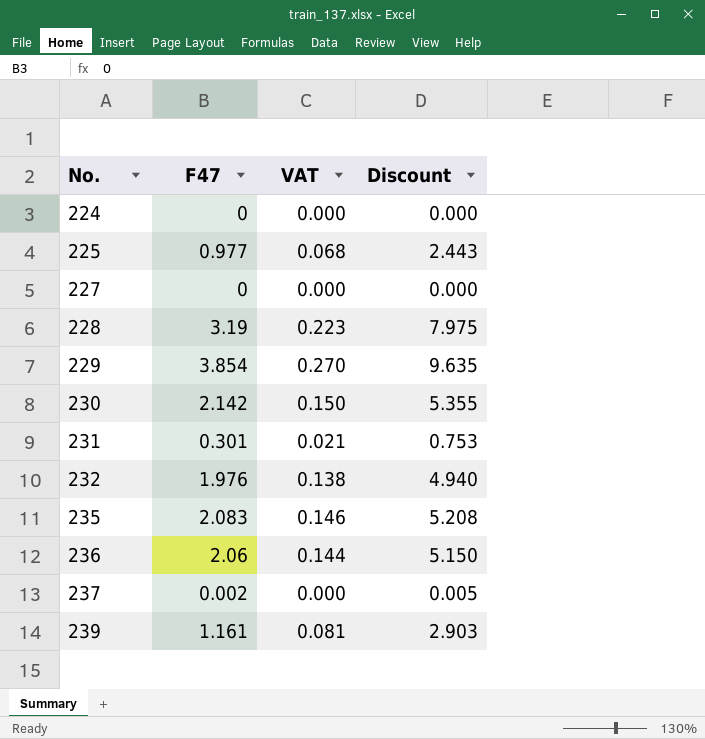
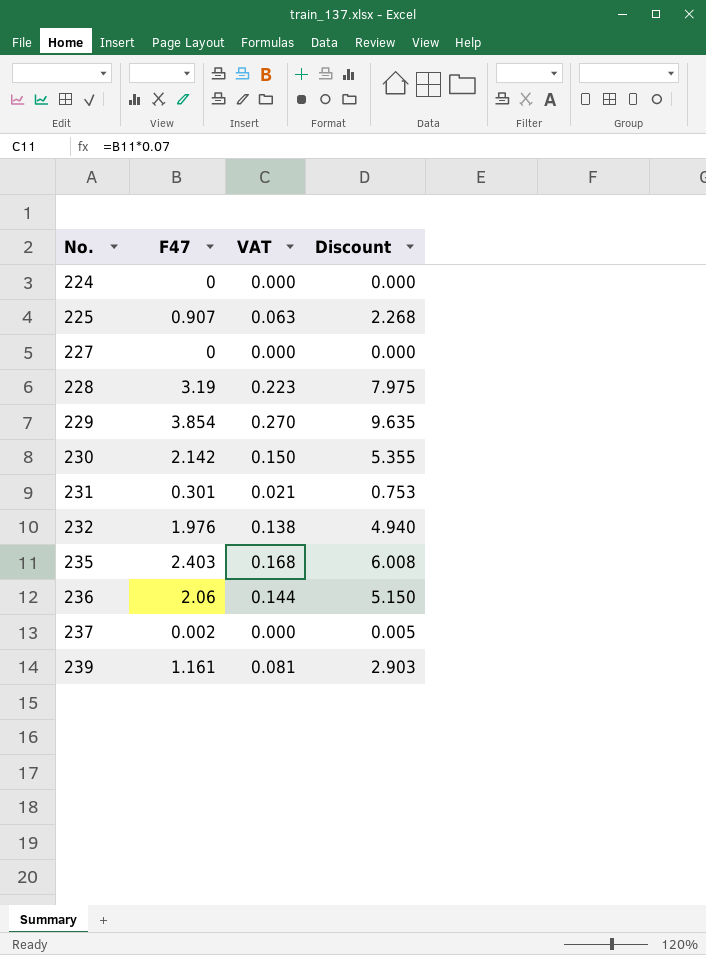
225 | F47: 0.977 -> 0.907
225 | VAT: 0.068 -> 0.063
225 | Discount: 2.443 -> 2.268
235 | F47: 2.083 -> 2.403
235 | VAT: 0.146 -> 0.168
235 | Discount: 5.208 -> 6.008

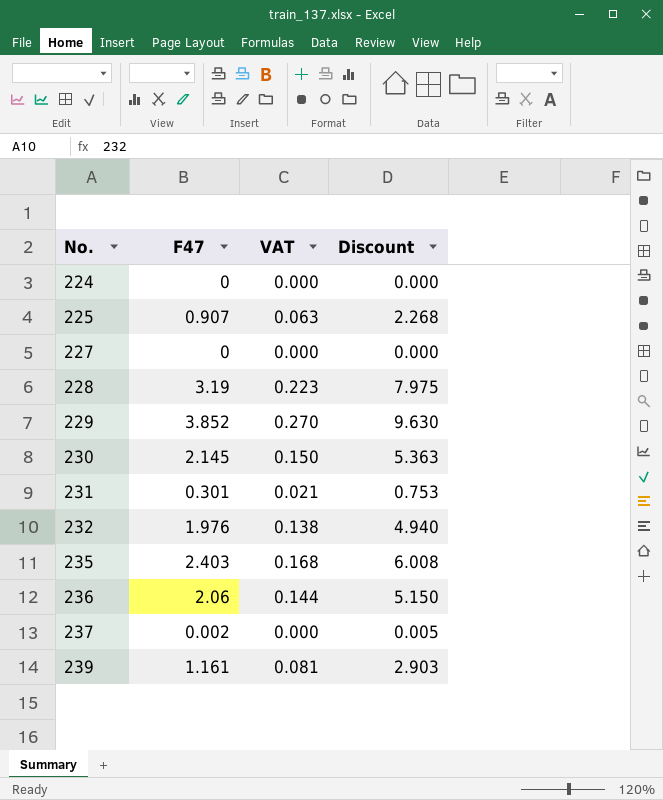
229 | F47: 3.854 -> 3.852
229 | Discount: 9.635 -> 9.630
230 | F47: 2.142 -> 2.145
230 | Discount: 5.355 -> 5.363

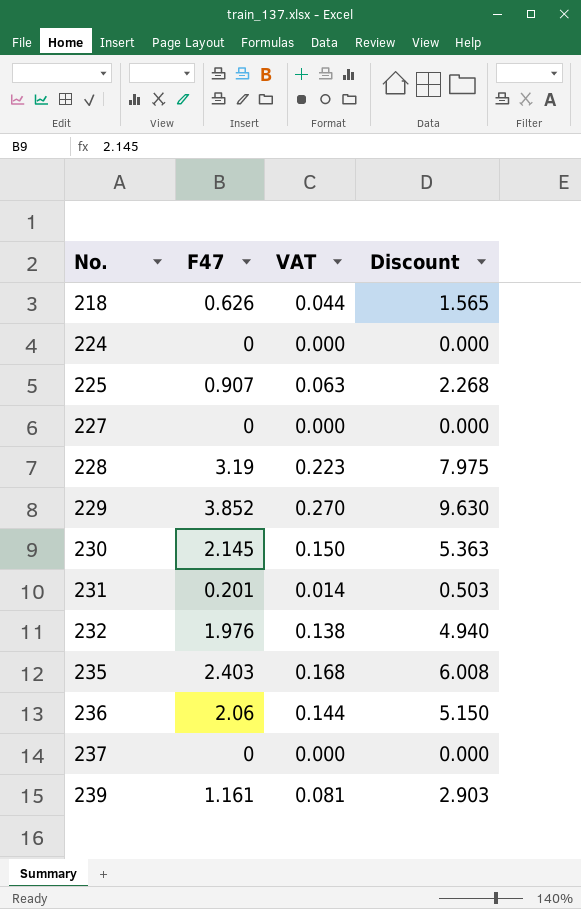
row 218: none -> 0.626 | 0.044 | 1.565
231 | F47: 0.301 -> 0.201
231 | VAT: 0.021 -> 0.014
231 | Discount: 0.753 -> 0.503
237 | F47: 0.002 -> 0
237 | Discount: 0.005 -> 0.000

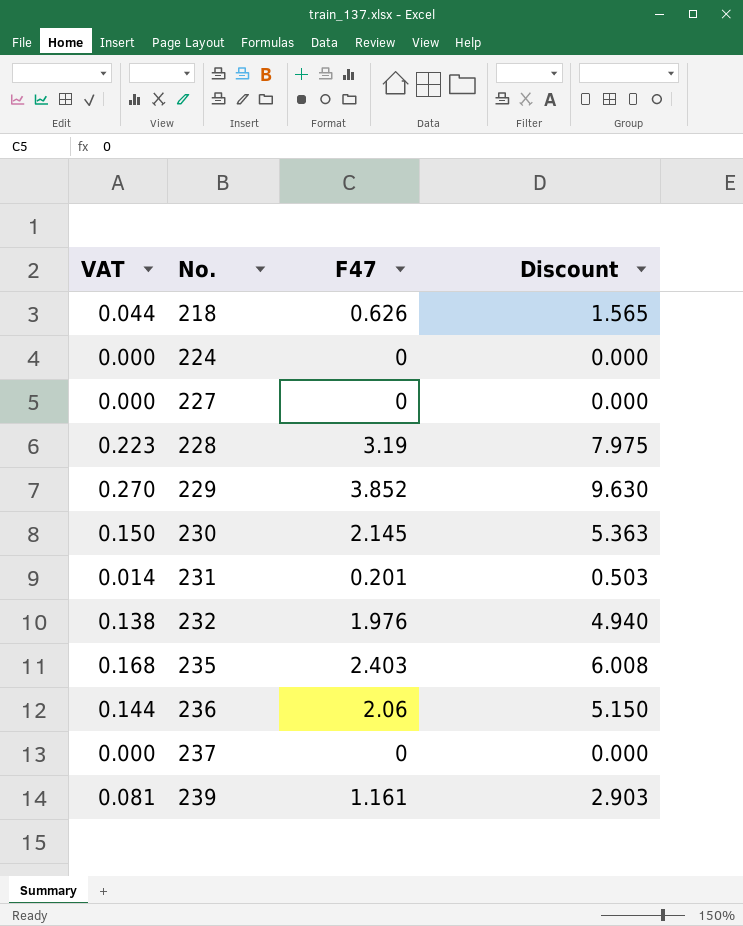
column VAT | position: 3 -> 1
row 225: 0.907 | 0.063 | 2.268 -> none

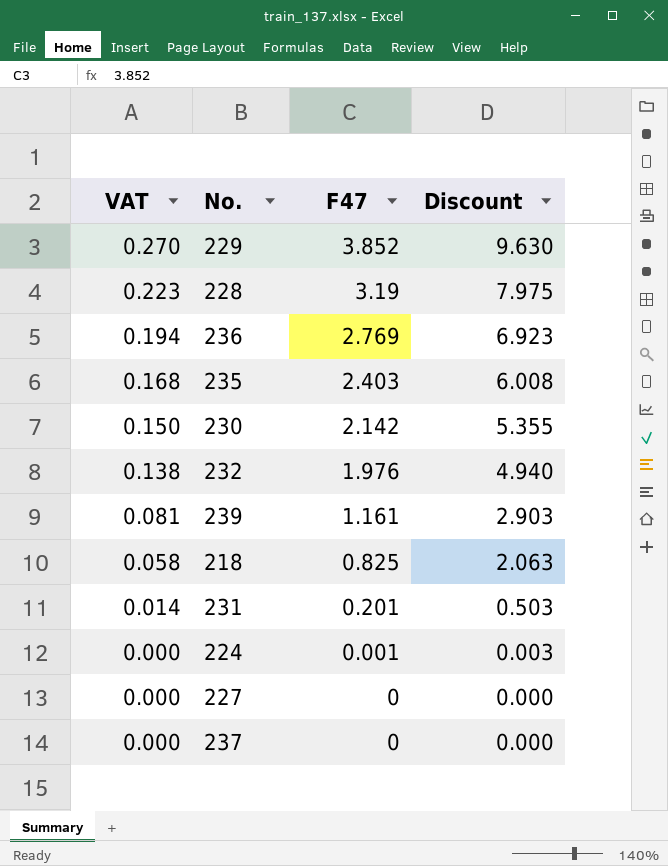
row order: No. ascending -> VAT descending
236 | VAT: 0.144 -> 0.194
236 | F47: 2.06 -> 2.769
236 | Discount: 5.150 -> 6.923
230 | F47: 2.145 -> 2.142
230 | Discount: 5.363 -> 5.355
218 | VAT: 0.044 -> 0.058
218 | F47: 0.626 -> 0.825
218 | Discount: 1.565 -> 2.063
224 | F47: 0 -> 0.001
224 | Discount: 0.000 -> 0.003

